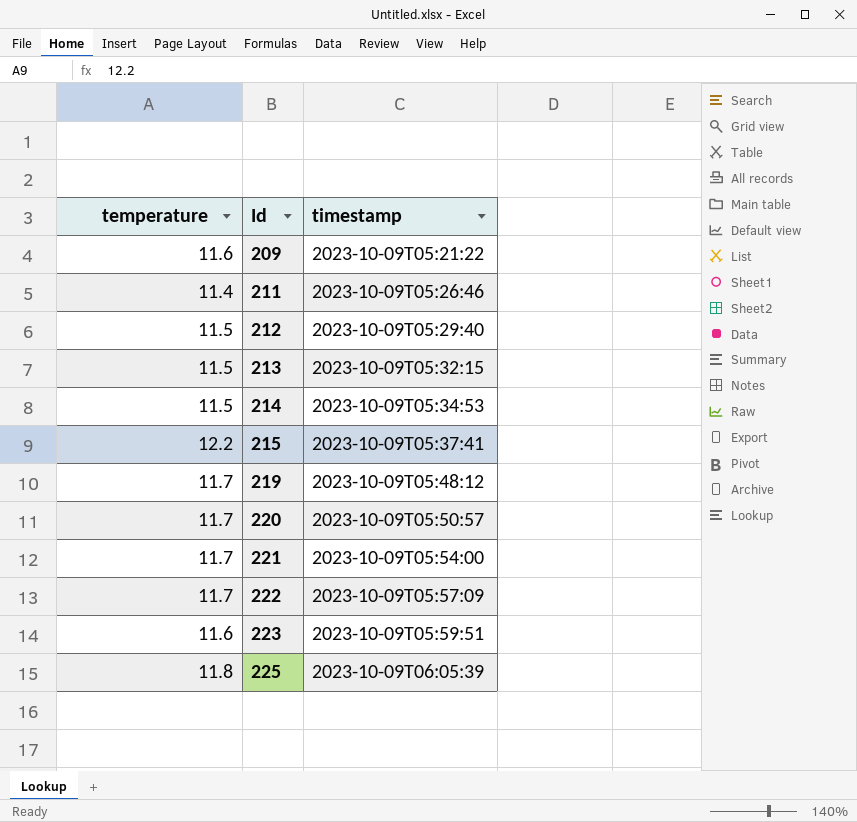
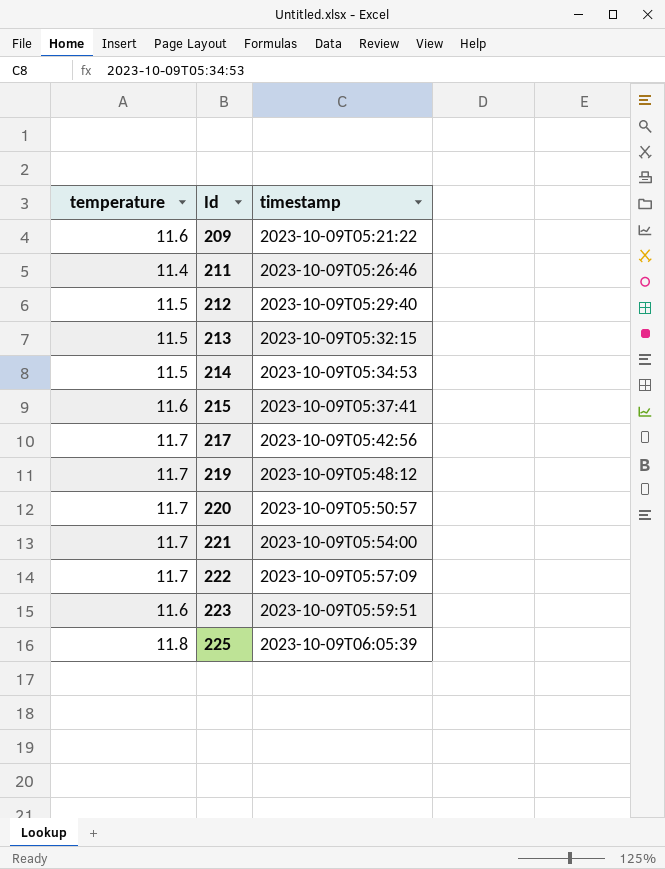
215 | temperature: 12.2 -> 11.6
row 217: none -> 11.7 | 2023-10-09T05:42:56

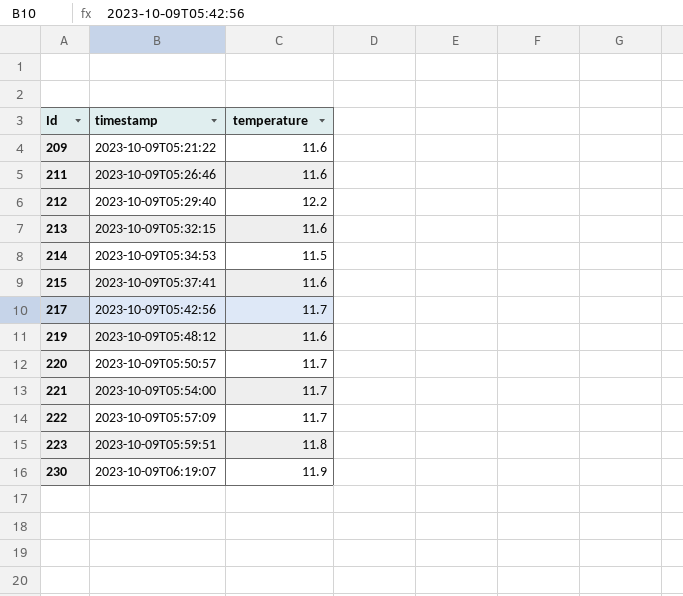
column temperature | position: 1 -> 3
row 225: 11.8 | 2023-10-09T06:05:39 -> none
211 | temperature: 11.4 -> 11.6
212 | temperature: 11.5 -> 12.2
213 | temperature: 11.5 -> 11.6
219 | temperature: 11.7 -> 11.6
223 | temperature: 11.6 -> 11.8
row 230: none -> 2023-10-09T06:19:07 | 11.9

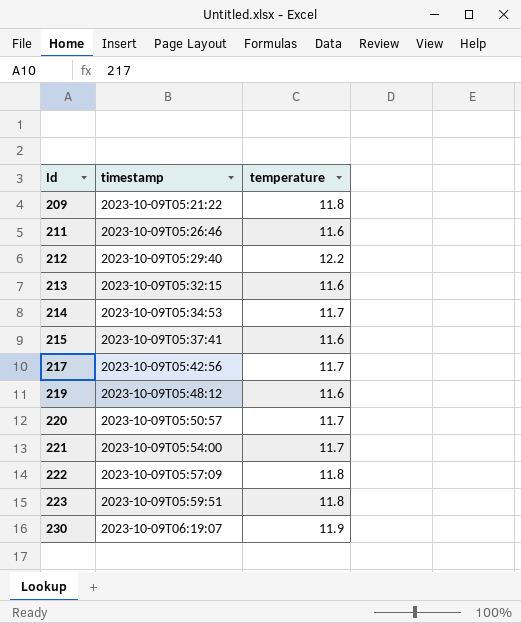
209 | temperature: 11.6 -> 11.8
214 | temperature: 11.5 -> 11.7
222 | temperature: 11.7 -> 11.8

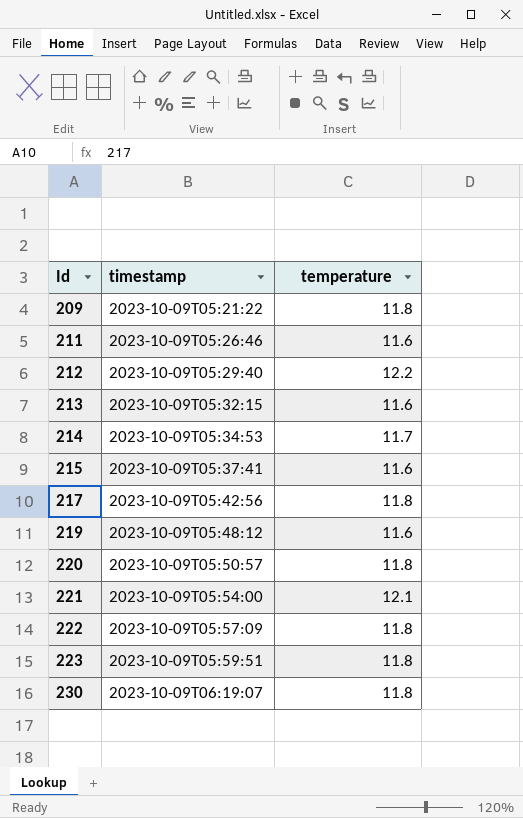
217 | temperature: 11.7 -> 11.8
220 | temperature: 11.7 -> 11.8
221 | temperature: 11.7 -> 12.1
230 | temperature: 11.9 -> 11.8

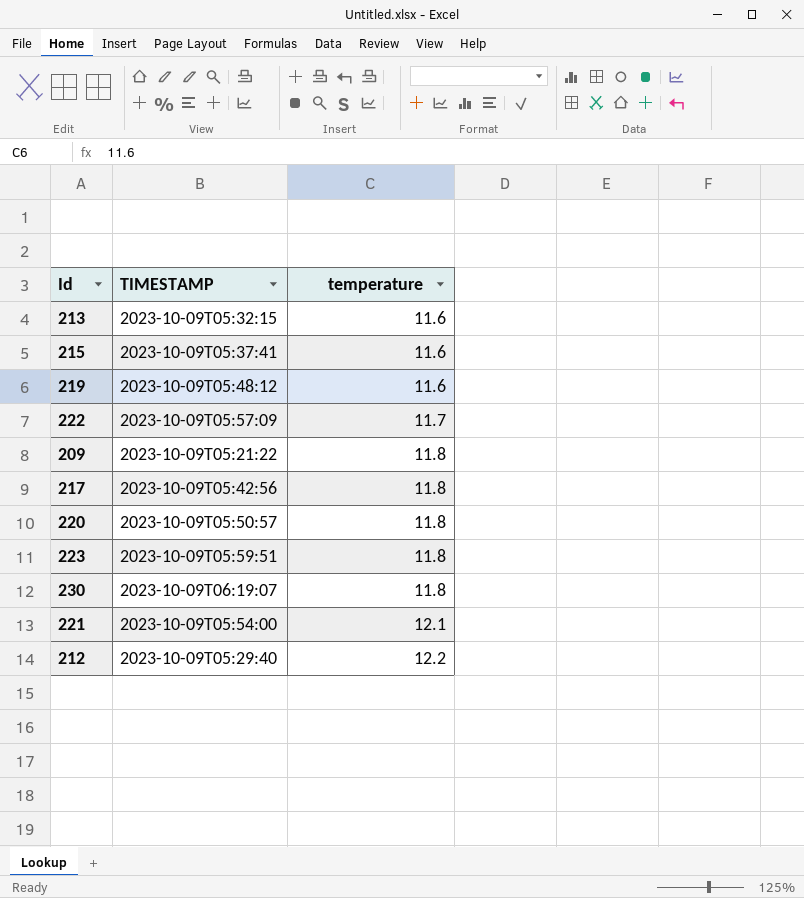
row order: Id ascending -> temperature ascending
column name: timestamp -> TIMESTAMP
row 211: 2023-10-09T05:26:46 | 11.6 -> none
row 214: 2023-10-09T05:34:53 | 11.7 -> none
222 | temperature: 11.8 -> 11.7

